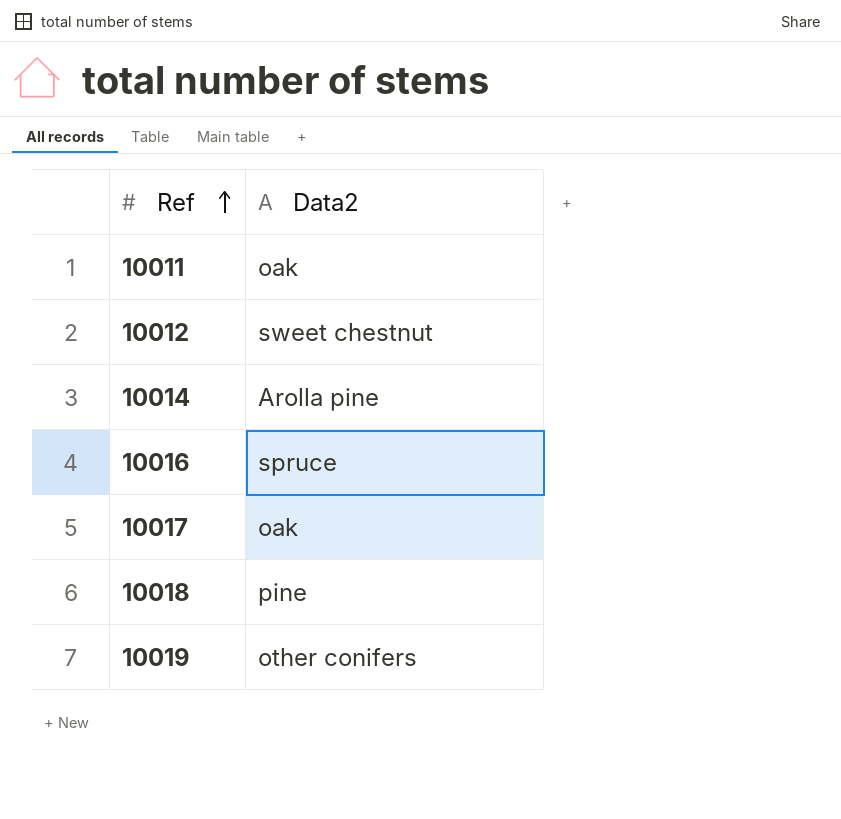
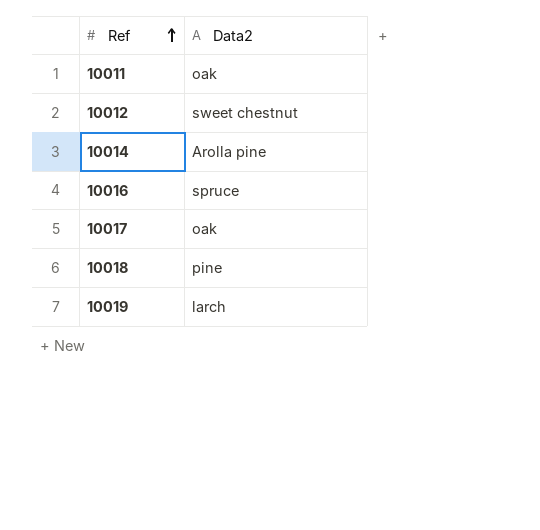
10019 | Data2: other conifers -> larch

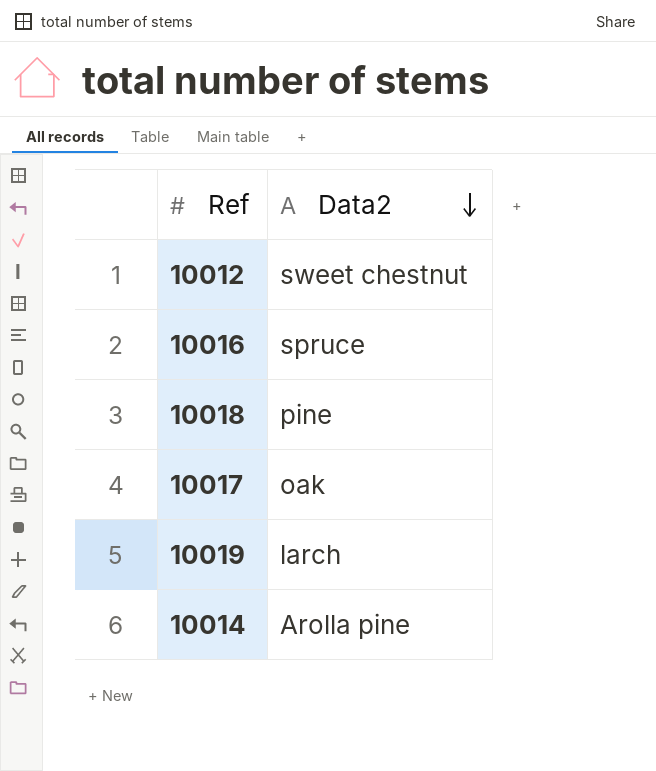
row order: Ref ascending -> Data2 descending
row 10011: oak -> none

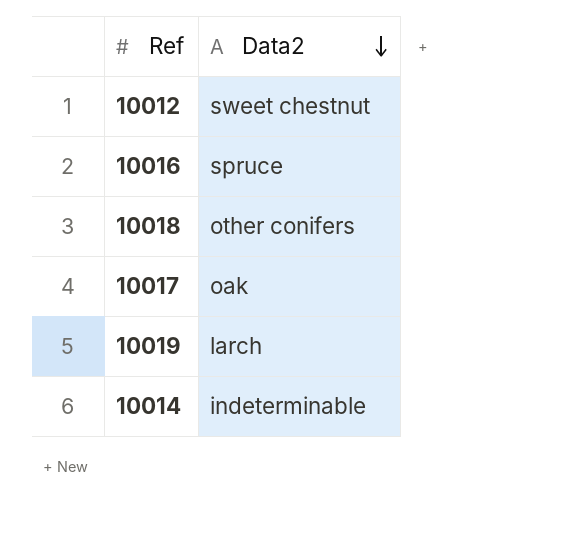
10018 | Data2: pine -> other conifers
10014 | Data2: Arolla pine -> indeterminable

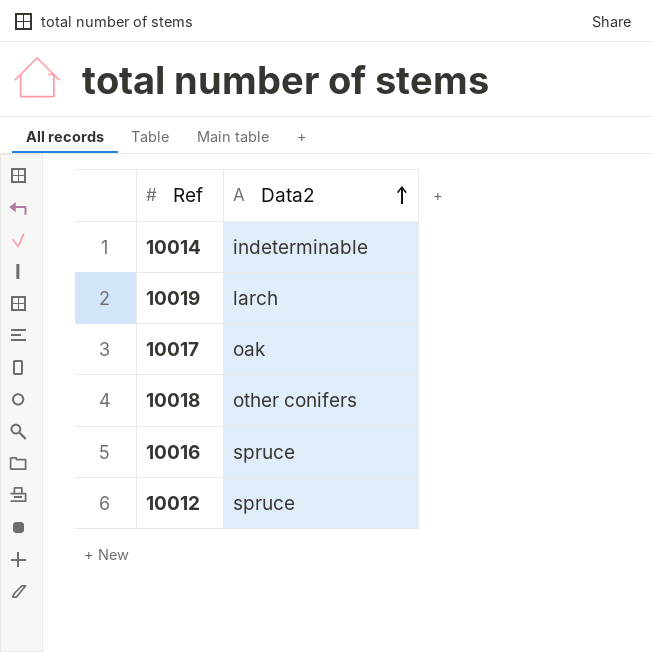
row order: Data2 descending -> Data2 ascending
10012 | Data2: sweet chestnut -> spruce

